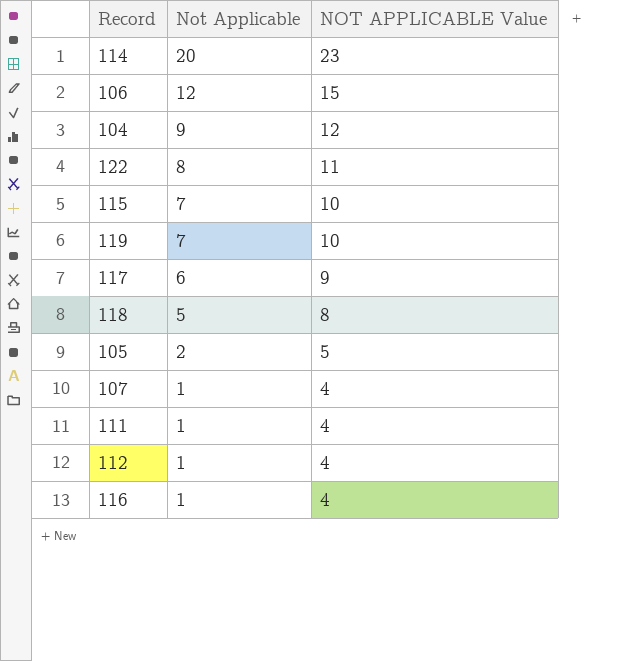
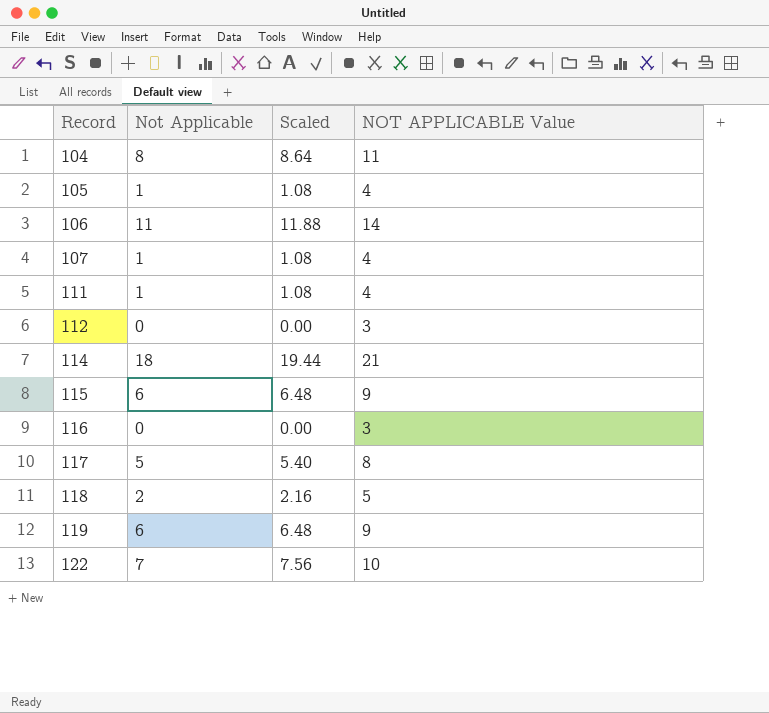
row order: Not Applicable descending -> Record ascending
column Scaled | formula: none -> [Not Applicable] * 1.08
104 | Not Applicable: 9 -> 8
104 | NOT APPLICABLE Value: 12 -> 11
105 | Not Applicable: 2 -> 1
105 | NOT APPLICABLE Value: 5 -> 4
106 | Not Applicable: 12 -> 11
106 | NOT APPLICABLE Value: 15 -> 14
112 | Not Applicable: 1 -> 0
112 | NOT APPLICABLE Value: 4 -> 3
114 | Not Applicable: 20 -> 18
114 | NOT APPLICABLE Value: 23 -> 21
115 | Not Applicable: 7 -> 6
115 | NOT APPLICABLE Value: 10 -> 9
116 | Not Applicable: 1 -> 0
116 | NOT APPLICABLE Value: 4 -> 3
117 | Not Applicable: 6 -> 5
117 | NOT APPLICABLE Value: 9 -> 8
118 | Not Applicable: 5 -> 2
118 | NOT APPLICABLE Value: 8 -> 5
119 | Not Applicable: 7 -> 6
119 | NOT APPLICABLE Value: 10 -> 9
122 | Not Applicable: 8 -> 7
122 | NOT APPLICABLE Value: 11 -> 10

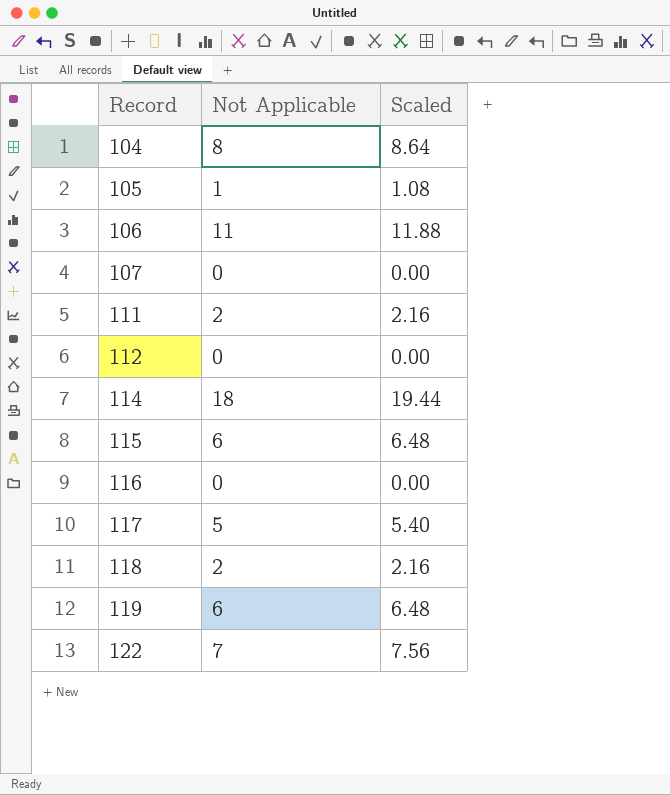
column NOT APPLICABLE Value | formula: [Not Applicable] + 3 -> none
107 | Not Applicable: 1 -> 0
107 | Scaled: 1.08 -> 0.00
111 | Not Applicable: 1 -> 2
111 | Scaled: 1.08 -> 2.16

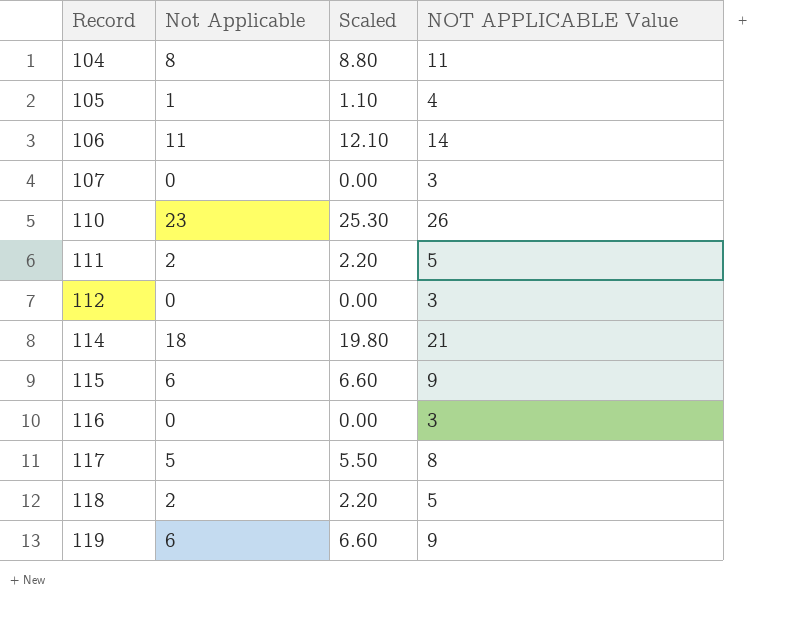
column Scaled | formula: [Not Applicable] * 1.08 -> [Not Applicable] * 1.1
column NOT APPLICABLE Value | formula: none -> [Not Applicable] + 3
row 122: 7 | 7.56 -> none
row 110: none -> 23 | 25.30 | 26

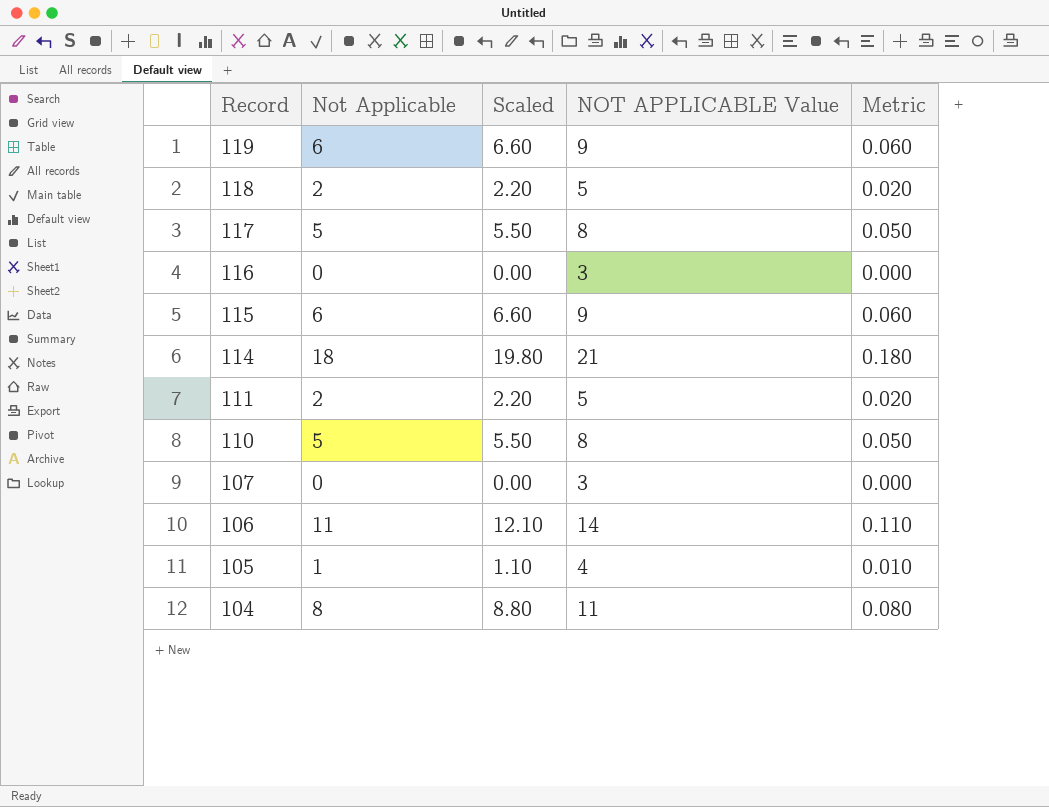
row order: Record ascending -> Record descending
column Metric | formula: none -> [Not Applicable] * 0.01
row 112: 0 | 0.00 | 3 -> none
110 | Not Applicable: 23 -> 5
110 | Scaled: 25.30 -> 5.50
110 | NOT APPLICABLE Value: 26 -> 8

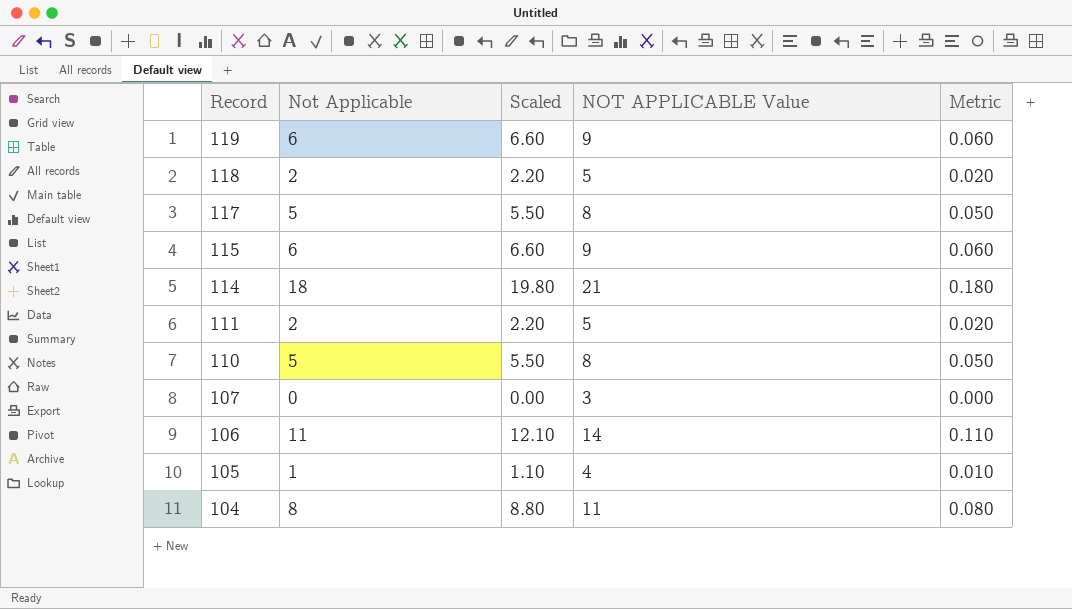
row 116: 0 | 0.00 | 3 | 0.000 -> none

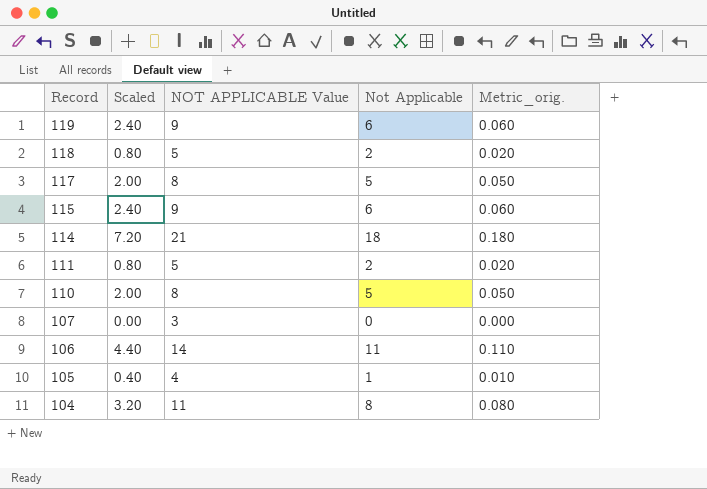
column Scaled | formula: [Not Applicable] * 1.1 -> [Not Applicable] * 0.4
column Not Applicable | position: 2 -> 4
column name: Metric -> Metric_orig.

